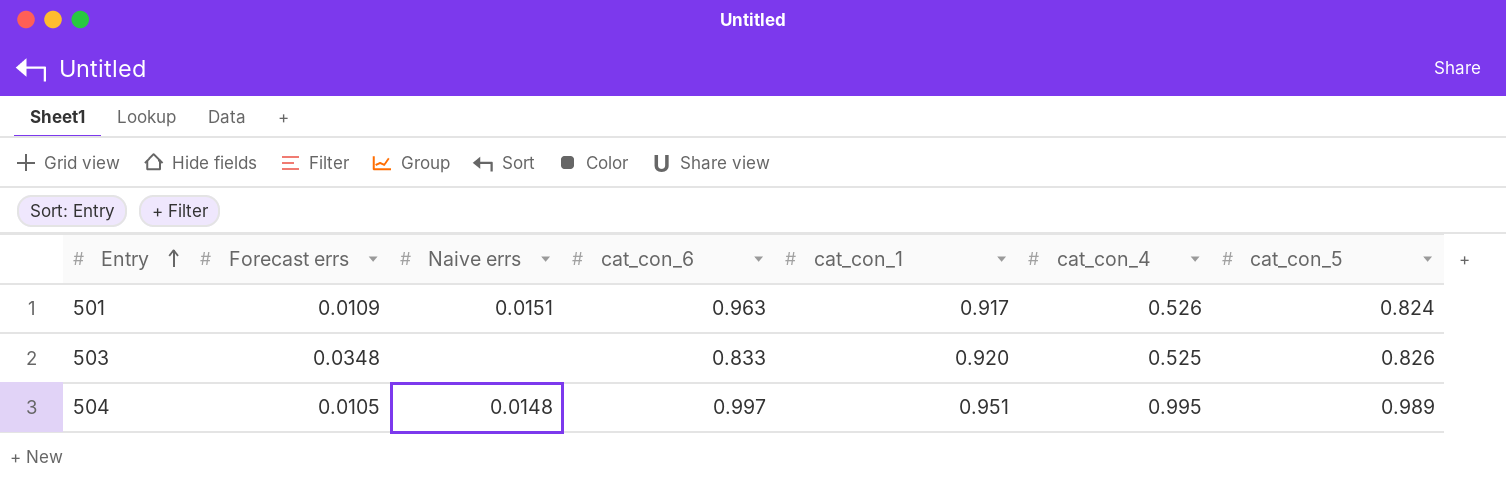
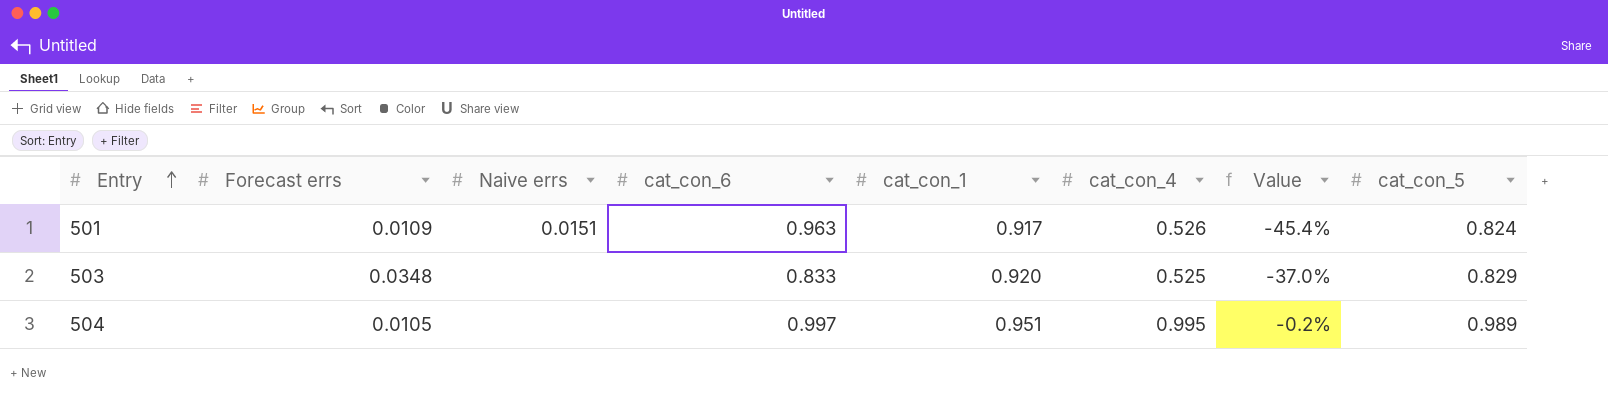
column Value | formula: none -> ([cat_con_4] - [cat_con_6]) / [cat_con_6]
503 | cat_con_5: 0.826 -> 0.829
504 | Naive errs: 0.0148 -> none

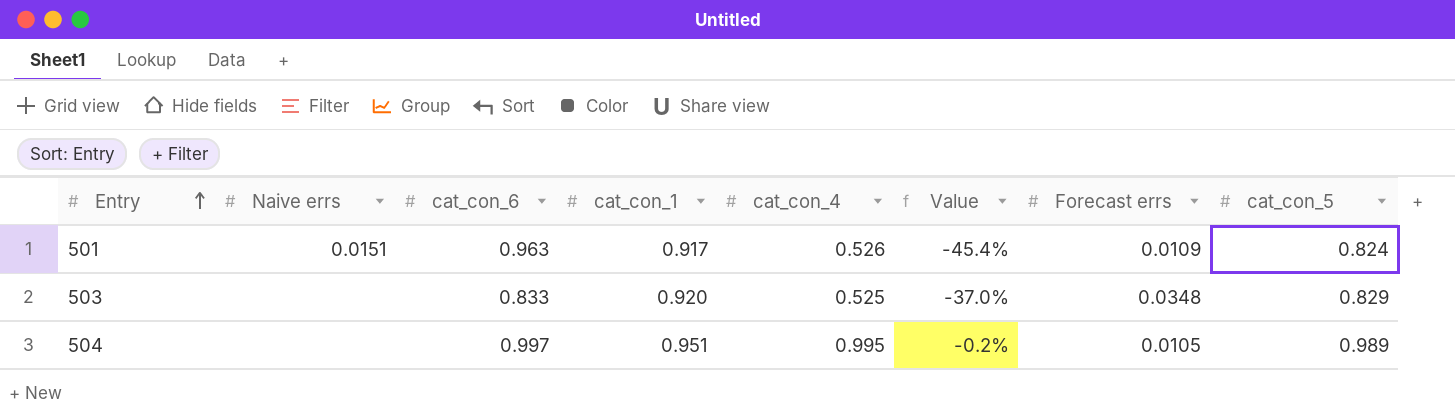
column Forecast errs | position: 2 -> 7

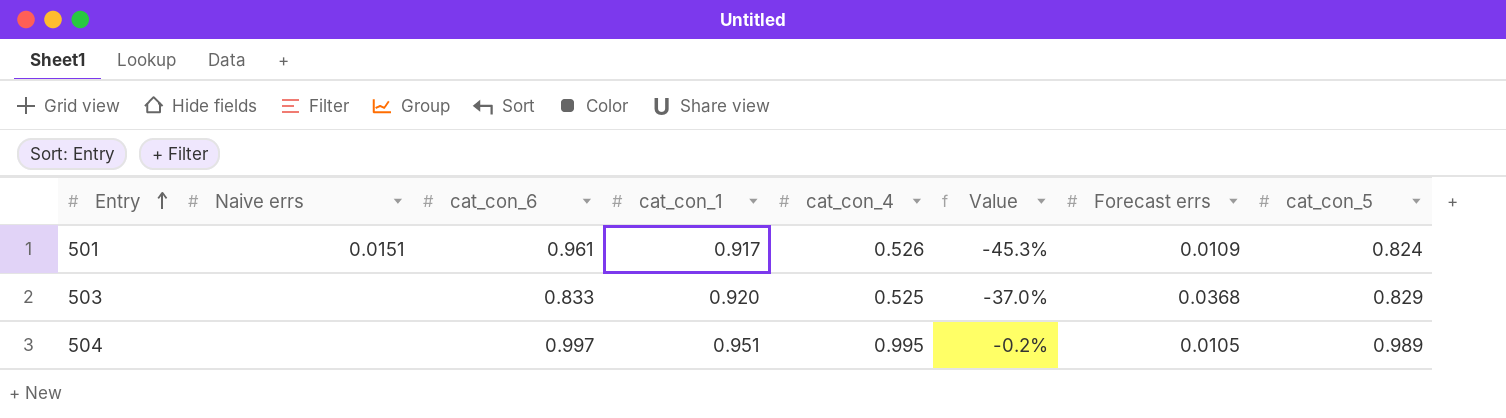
501 | cat_con_6: 0.963 -> 0.961
501 | Value: -45.4% -> -45.3%
503 | Forecast errs: 0.0348 -> 0.0368

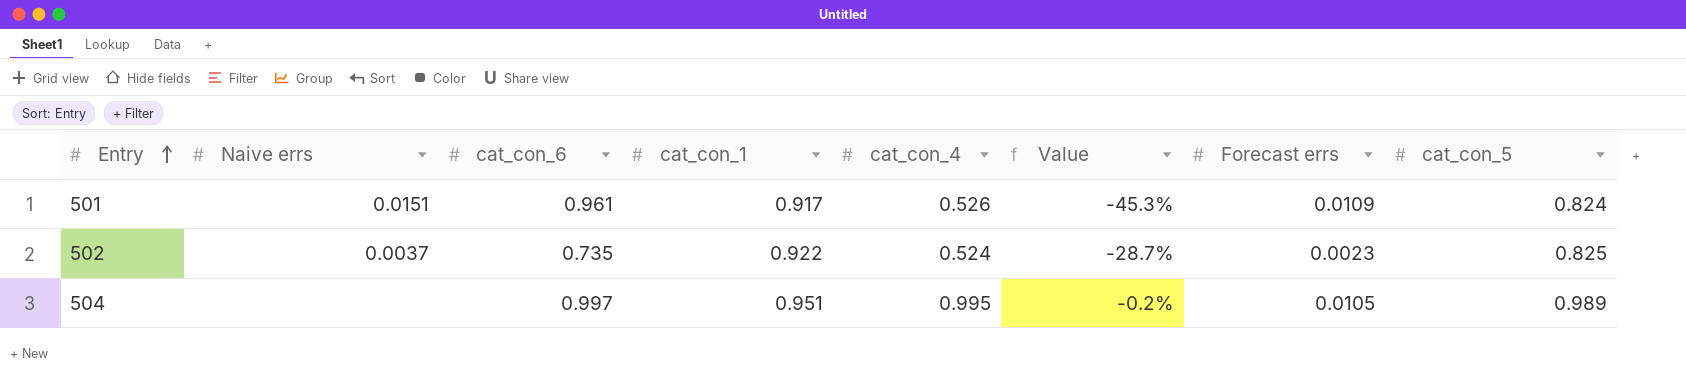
row 503: none | 0.833 | 0.920 | 0.525 | -37.0% | 0.0368 | 0.829 -> none
row 502: none -> 0.0037 | 0.735 | 0.922 | 0.524 | -28.7% | 0.0023 | 0.825

